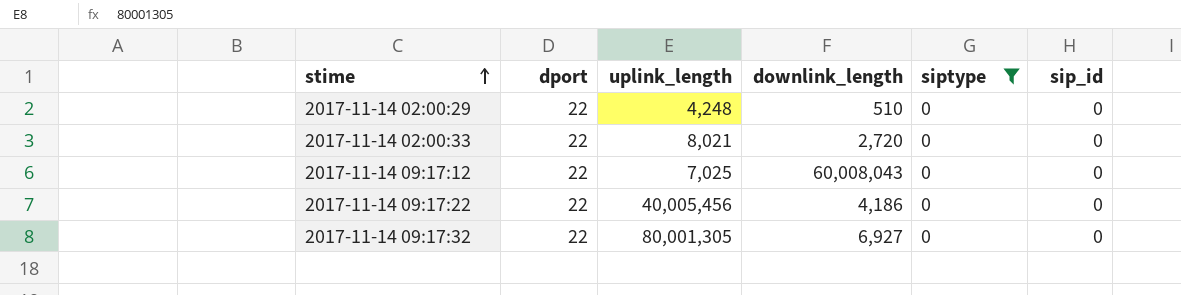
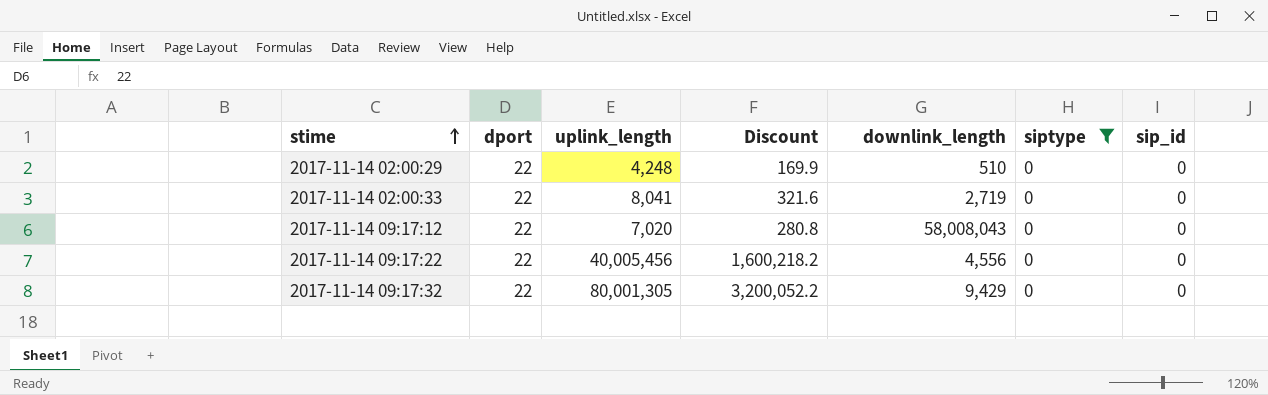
column Discount | formula: none -> [uplink_length] * 0.04
2017-11-14 02:00:33 | uplink_length: 8,021 -> 8,041
2017-11-14 02:00:33 | downlink_length: 2,720 -> 2,719
2017-11-14 09:17:12 | uplink_length: 7,025 -> 7,020
2017-11-14 09:17:12 | downlink_length: 60,008,043 -> 58,008,043
2017-11-14 09:17:22 | downlink_length: 4,186 -> 4,556
2017-11-14 09:17:32 | downlink_length: 6,927 -> 9,429

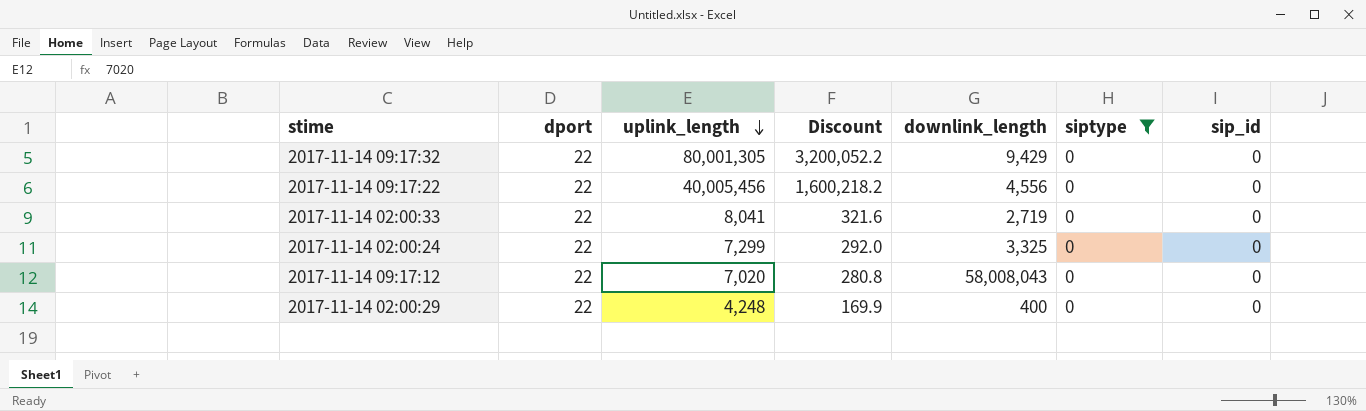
row order: stime ascending -> uplink_length descending
row 2017-11-14 02:00:24: none -> 22 | 7,299 | 292.0 | 3,325 | 0 | 0
2017-11-14 02:00:29 | downlink_length: 510 -> 400

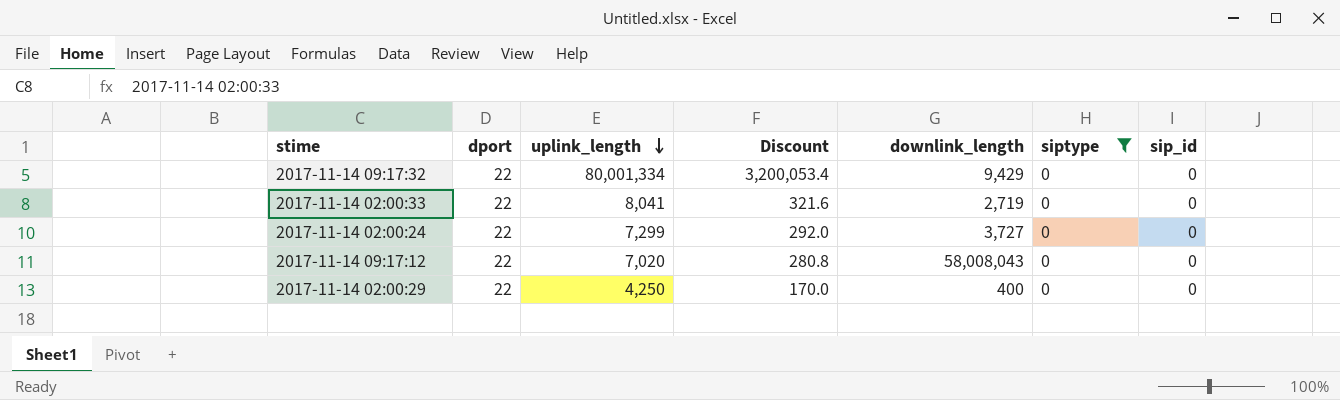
row 2017-11-14 09:17:22: 22 | 40,005,456 | 1,600,218.2 | 4,556 | 0 | 0 -> none
2017-11-14 09:17:32 | uplink_length: 80,001,305 -> 80,001,334
2017-11-14 09:17:32 | Discount: 3,200,052.2 -> 3,200,053.4
2017-11-14 02:00:24 | downlink_length: 3,325 -> 3,727
2017-11-14 02:00:29 | uplink_length: 4,248 -> 4,250
2017-11-14 02:00:29 | Discount: 169.9 -> 170.0

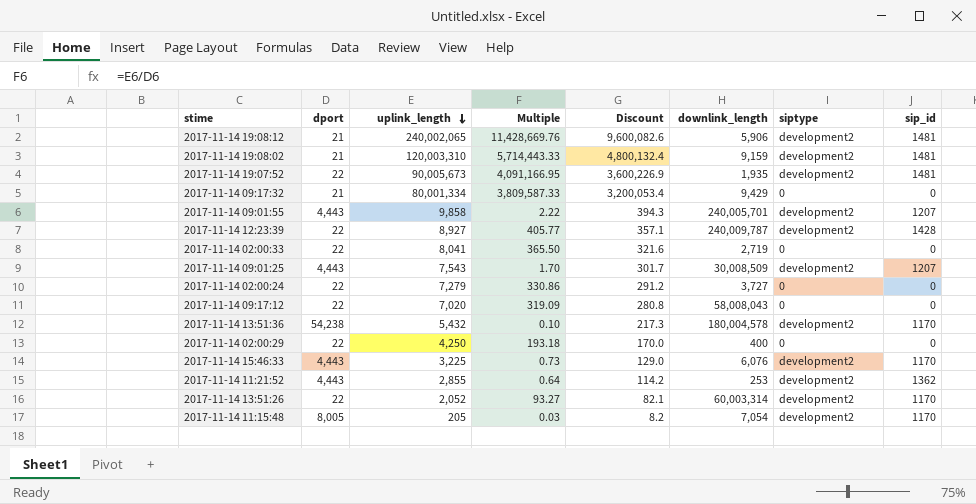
filter: siptype = 0 -> none
column Multiple | formula: none -> [uplink_length] / [dport]
2017-11-14 09:17:32 | dport: 22 -> 21
2017-11-14 02:00:24 | uplink_length: 7,299 -> 7,279
2017-11-14 02:00:24 | Discount: 292.0 -> 291.2

